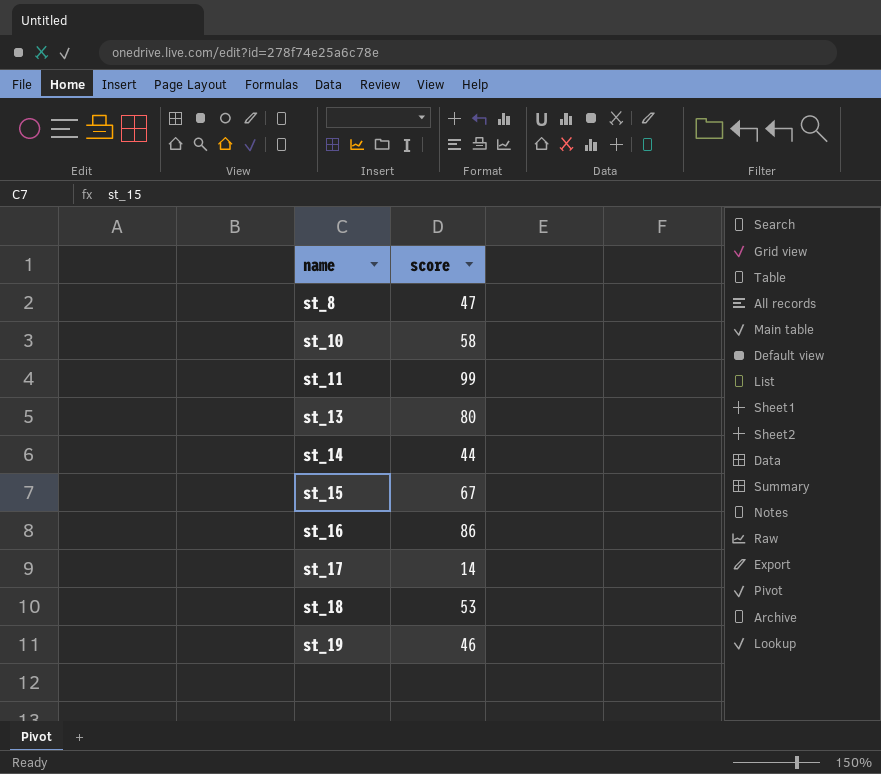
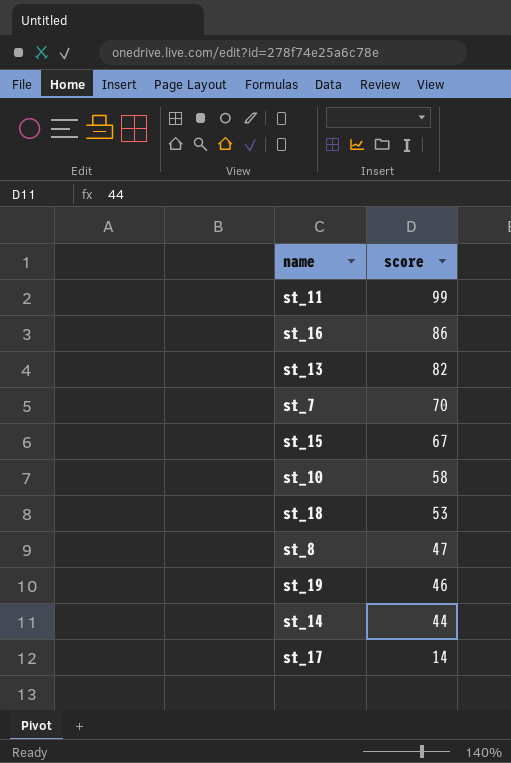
row order: name ascending -> score descending
st_13 | score: 80 -> 82
row st_7: none -> 70

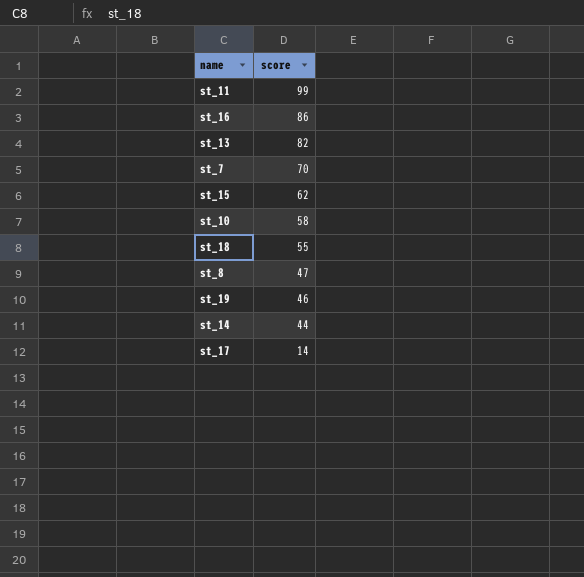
st_15 | score: 67 -> 62
st_18 | score: 53 -> 55

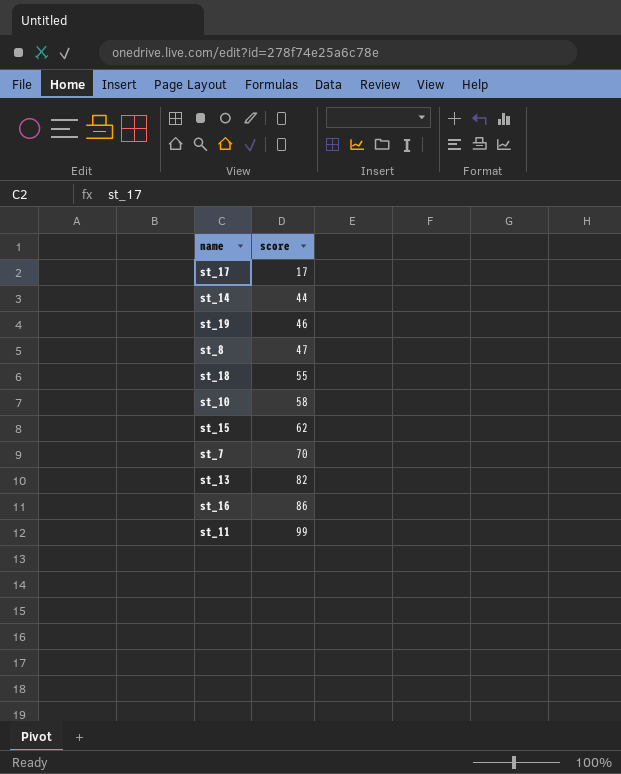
row order: score descending -> score ascending
st_17 | score: 14 -> 17

